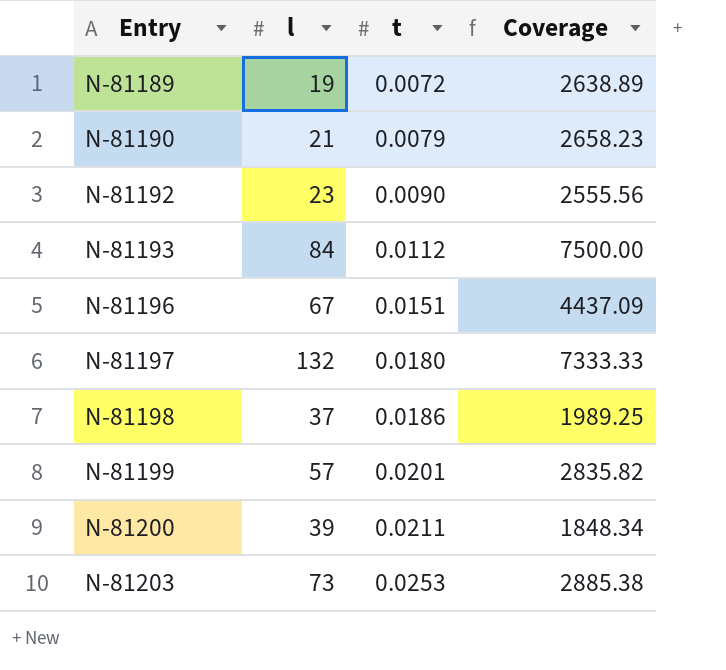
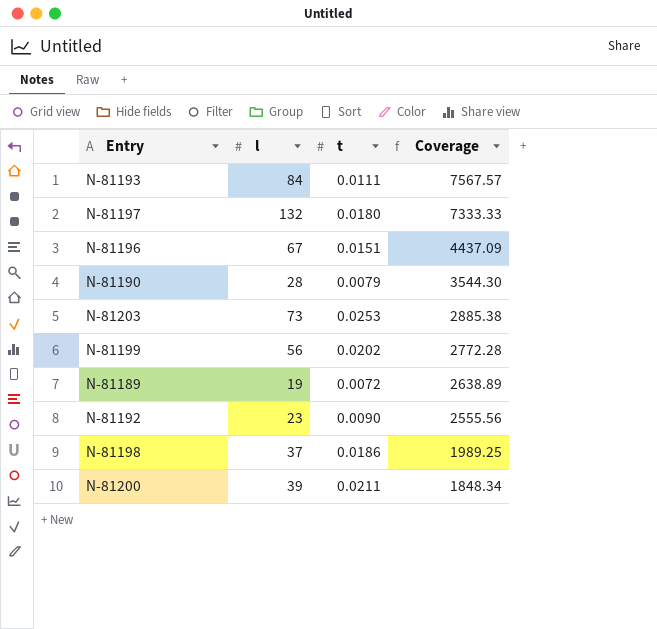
row order: Entry ascending -> Coverage descending
N-81193 | t: 0.0112 -> 0.0111
N-81193 | Coverage: 7500.00 -> 7567.57
N-81190 | l: 21 -> 28
N-81190 | Coverage: 2658.23 -> 3544.30
N-81199 | l: 57 -> 56
N-81199 | t: 0.0201 -> 0.0202
N-81199 | Coverage: 2835.82 -> 2772.28

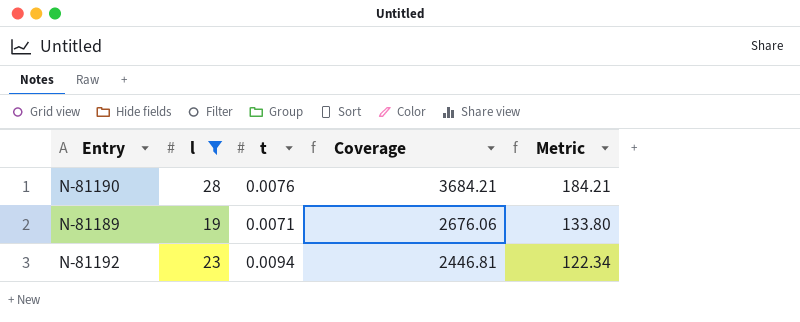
filter: none -> l <= 28
column Metric | formula: none -> [Coverage] * 0.05
N-81190 | t: 0.0079 -> 0.0076
N-81190 | Coverage: 3544.30 -> 3684.21
N-81189 | t: 0.0072 -> 0.0071
N-81189 | Coverage: 2638.89 -> 2676.06
N-81192 | t: 0.0090 -> 0.0094
N-81192 | Coverage: 2555.56 -> 2446.81

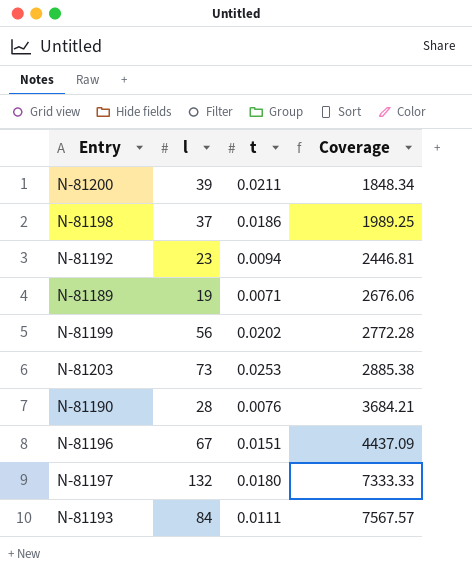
filter: l <= 28 -> none
row order: Coverage descending -> Coverage ascending
column Metric | formula: [Coverage] * 0.05 -> none

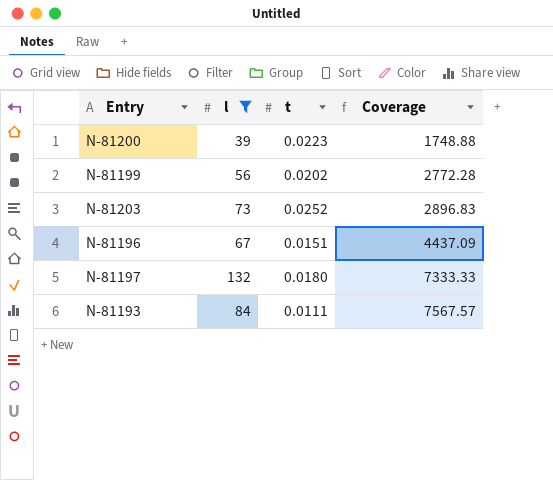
filter: none -> l >= 39
N-81200 | t: 0.0211 -> 0.0223
N-81200 | Coverage: 1848.34 -> 1748.88
N-81203 | t: 0.0253 -> 0.0252
N-81203 | Coverage: 2885.38 -> 2896.83

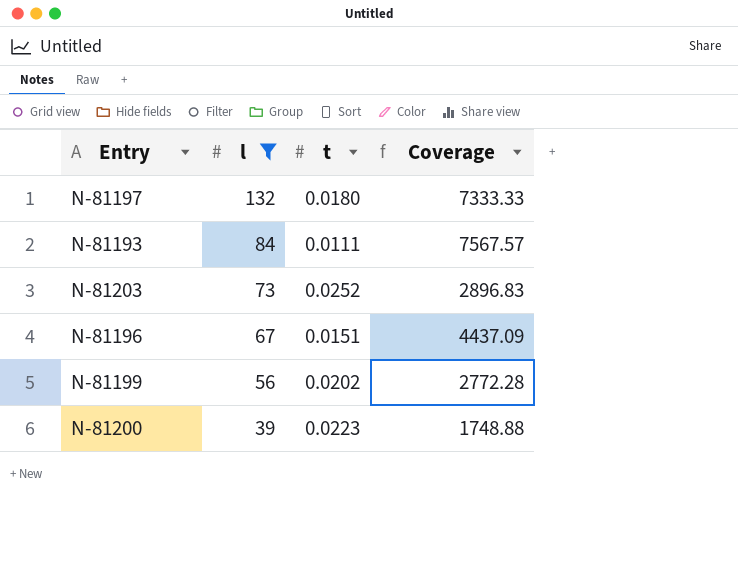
row order: Coverage ascending -> l descending

